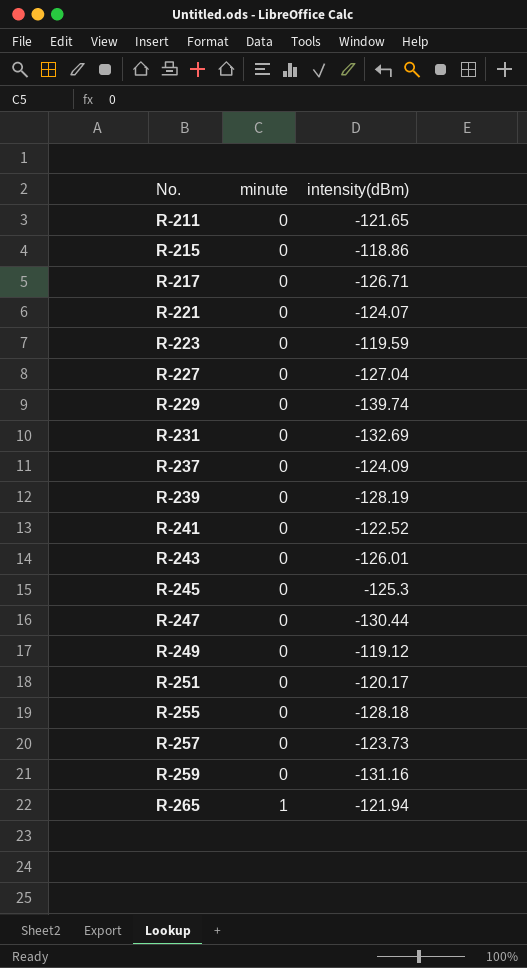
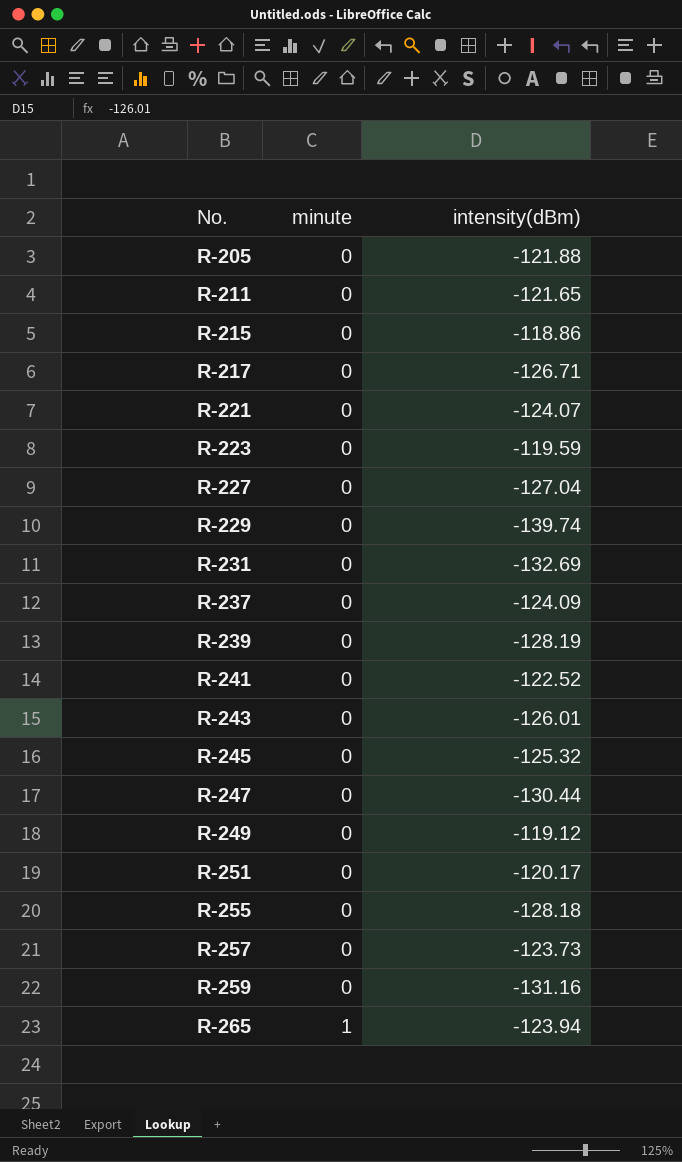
row R-205: none -> 0 | -121.88
R-245 | intensity(dBm): -125.3 -> -125.32
R-265 | intensity(dBm): -121.94 -> -123.94

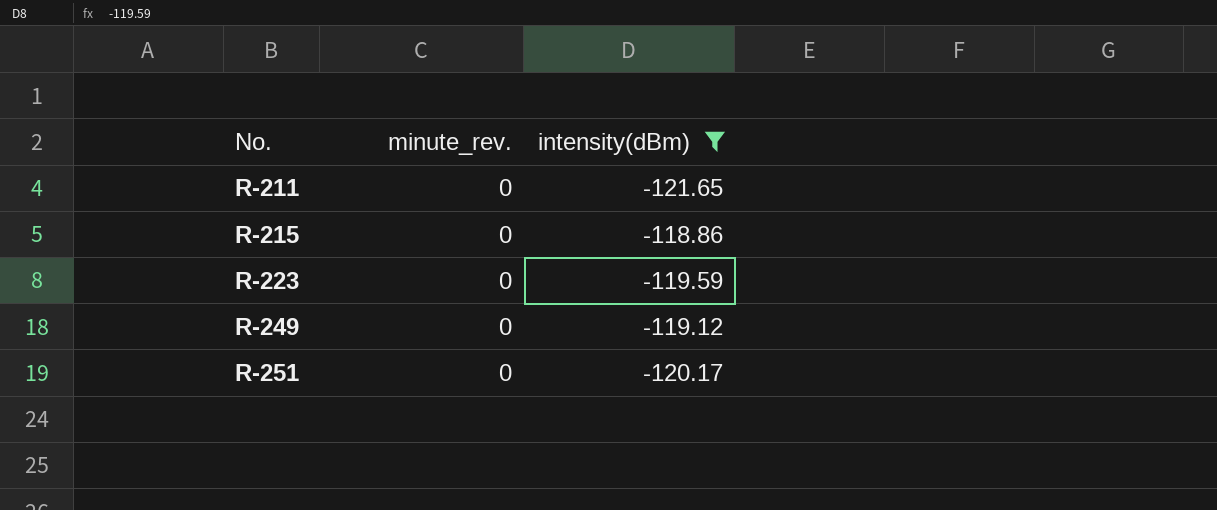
filter: none -> intensity(dBm) >= -121.65
column name: minute -> minute_rev.

